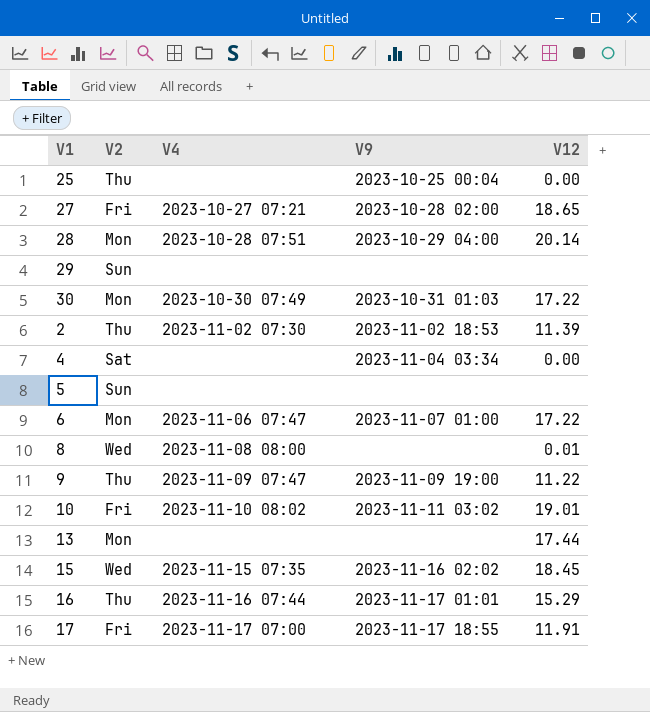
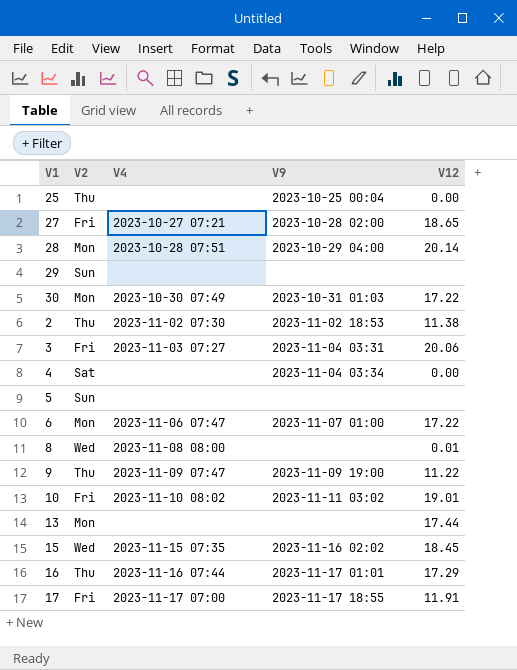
2 | V12: 11.39 -> 11.38
row 3: none -> Fri | 2023-11-03 07:27 | 2023-11-04 03:31 | 20.06
16 | V12: 15.29 -> 17.29

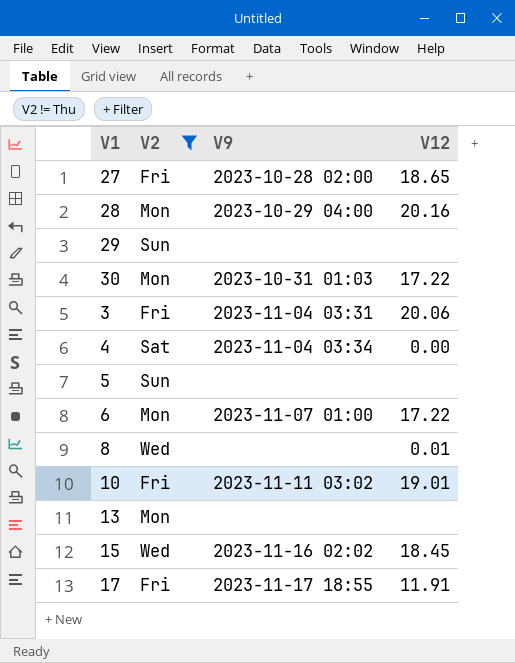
filter: none -> V2 != Thu
column V4 | position: 3 -> none
28 | V12: 20.14 -> 20.16
13 | V12: 17.44 -> none

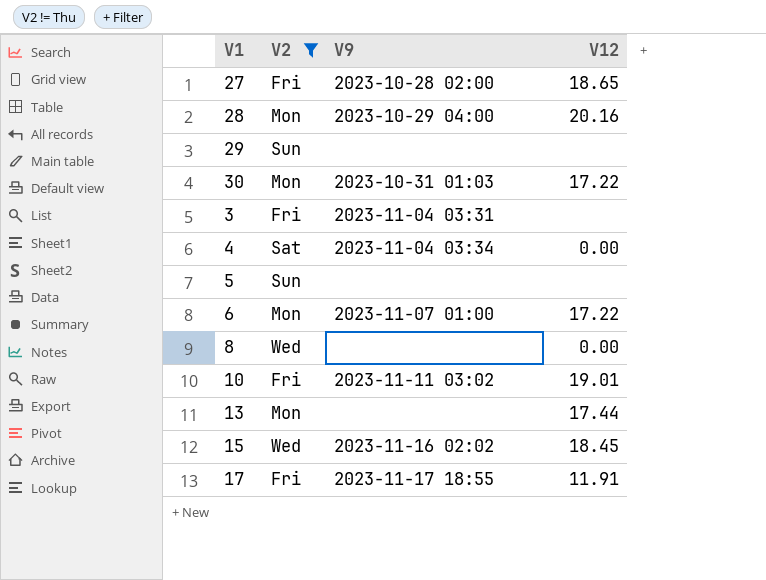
3 | V12: 20.06 -> none
8 | V12: 0.01 -> 0.00
13 | V12: none -> 17.44

